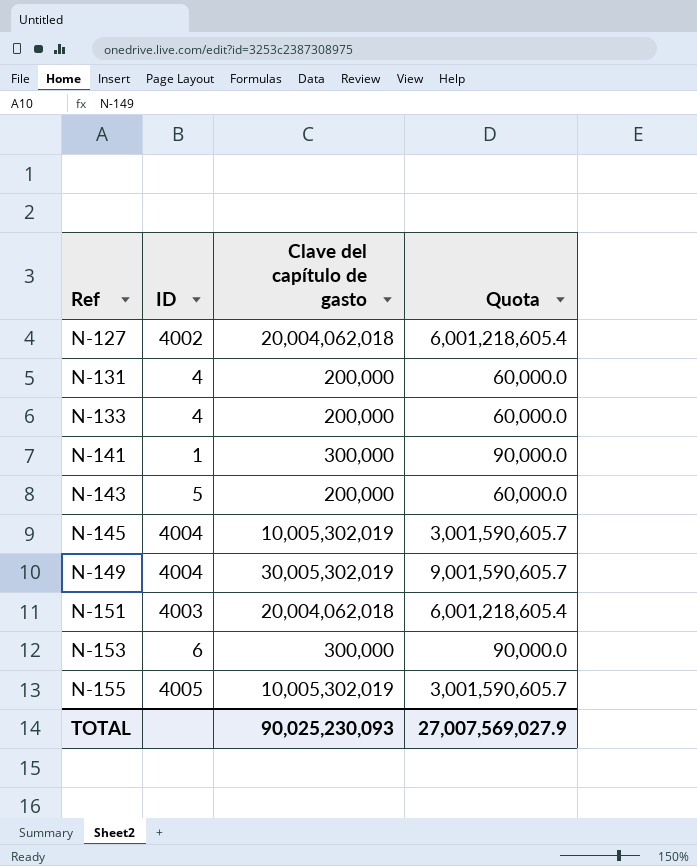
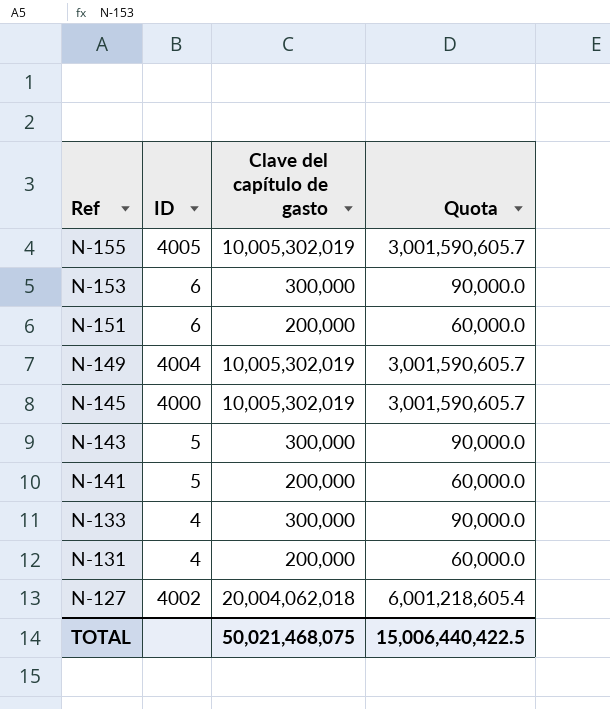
row order: Ref ascending -> Ref descending
N-151 | ID: 4003 -> 6
N-151 | Clave del capítulo de gasto: 20,004,062,018 -> 200,000
N-151 | Quota: 6,001,218,605.4 -> 60,000.0
N-149 | Clave del capítulo de gasto: 30,005,302,019 -> 10,005,302,019
N-149 | Quota: 9,001,590,605.7 -> 3,001,590,605.7
N-145 | ID: 4004 -> 4000
N-143 | Clave del capítulo de gasto: 200,000 -> 300,000
N-143 | Quota: 60,000.0 -> 90,000.0
N-141 | ID: 1 -> 5
N-141 | Clave del capítulo de gasto: 300,000 -> 200,000
N-141 | Quota: 90,000.0 -> 60,000.0
N-133 | Clave del capítulo de gasto: 200,000 -> 300,000
N-133 | Quota: 60,000.0 -> 90,000.0
TOTAL | Clave del capítulo de gasto: 90,025,230,093 -> 50,021,468,075
TOTAL | Quota: 27,007,569,027.9 -> 15,006,440,422.5

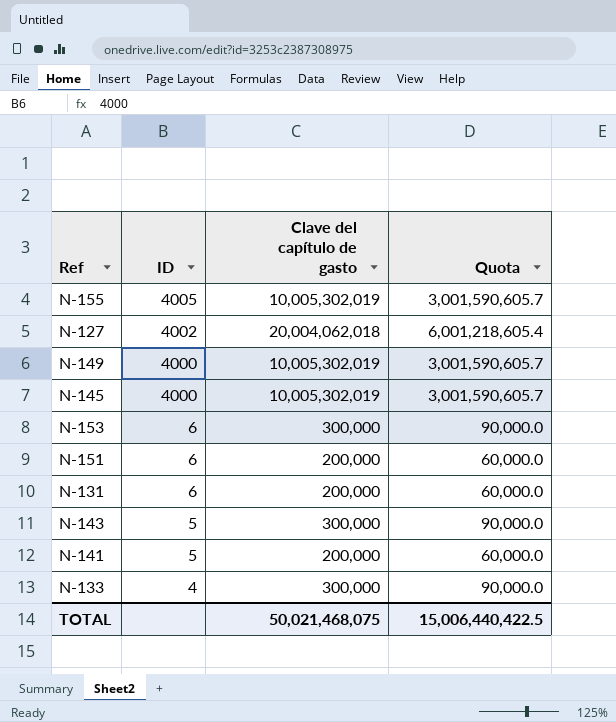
row order: Ref descending -> ID descending
N-149 | ID: 4004 -> 4000
N-131 | ID: 4 -> 6

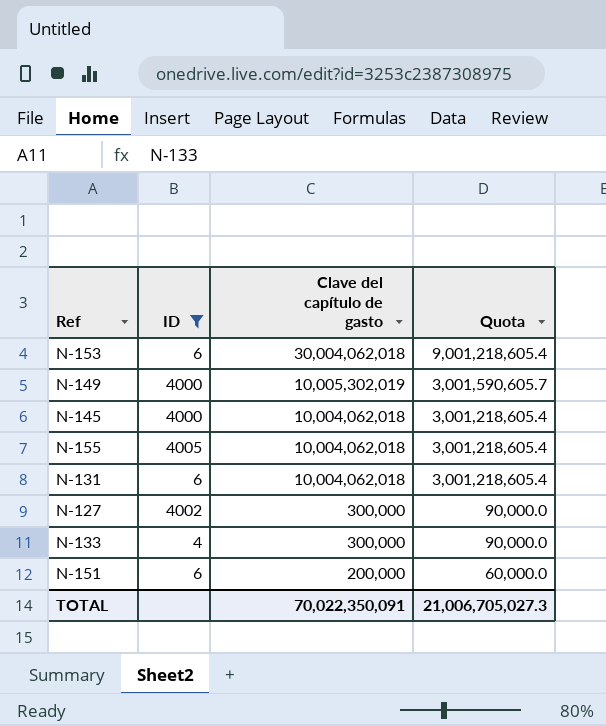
filter: none -> ID != 5
row order: ID descending -> Clave del capítulo de gasto descending
N-153 | Clave del capítulo de gasto: 300,000 -> 30,004,062,018
N-153 | Quota: 90,000.0 -> 9,001,218,605.4
N-145 | Clave del capítulo de gasto: 10,005,302,019 -> 10,004,062,018
N-145 | Quota: 3,001,590,605.7 -> 3,001,218,605.4
N-155 | Clave del capítulo de gasto: 10,005,302,019 -> 10,004,062,018
N-155 | Quota: 3,001,590,605.7 -> 3,001,218,605.4
N-131 | Clave del capítulo de gasto: 200,000 -> 10,004,062,018
N-131 | Quota: 60,000.0 -> 3,001,218,605.4
N-127 | Clave del capítulo de gasto: 20,004,062,018 -> 300,000
N-127 | Quota: 6,001,218,605.4 -> 90,000.0
TOTAL | Clave del capítulo de gasto: 50,021,468,075 -> 70,022,350,091
TOTAL | Quota: 15,006,440,422.5 -> 21,006,705,027.3

